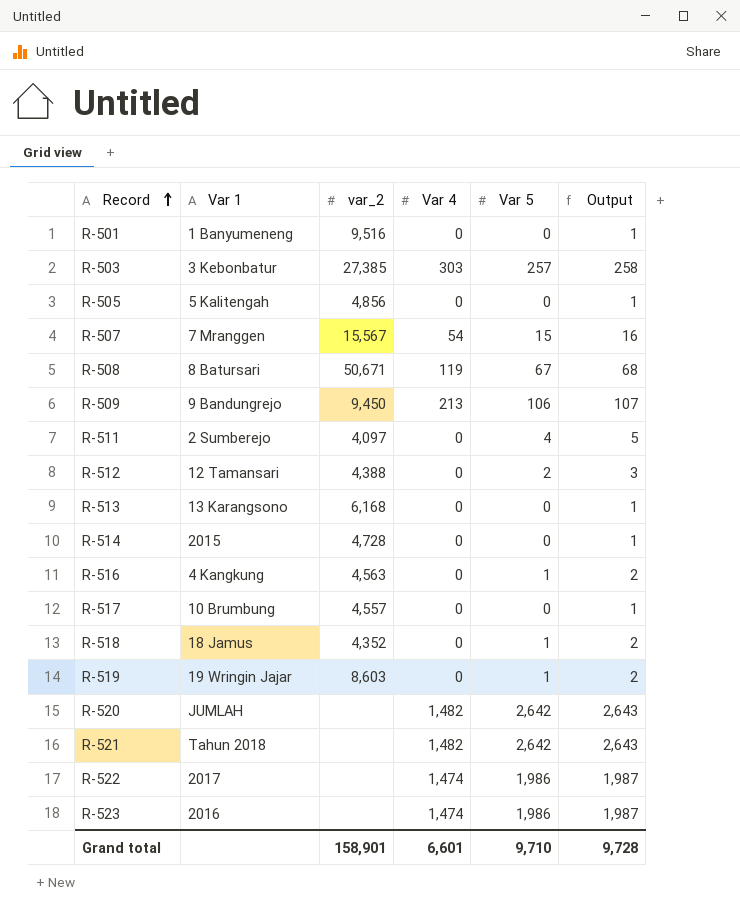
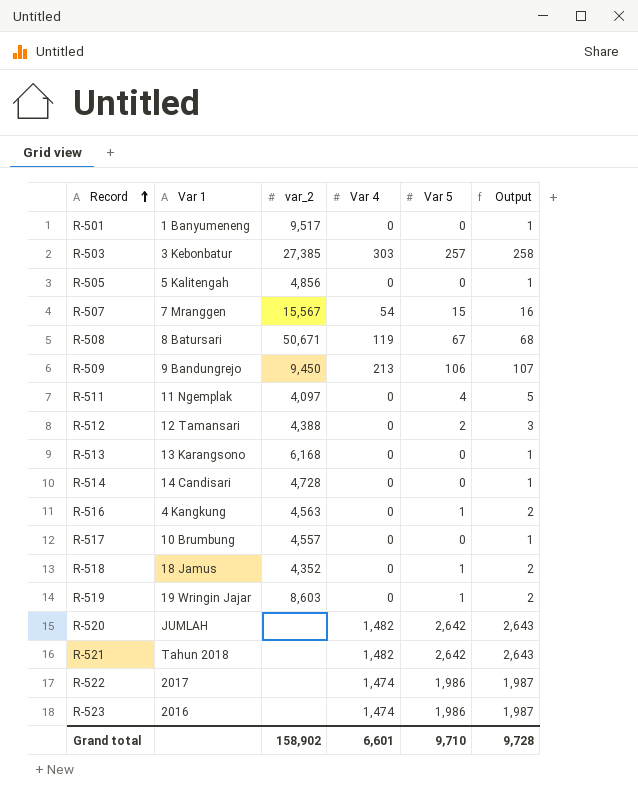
R-501 | var_2: 9,516 -> 9,517
R-511 | Var 1: 2 Sumberejo -> 11 Ngemplak
R-514 | Var 1: 2015 -> 14 Candisari
Grand total | var_2: 158,901 -> 158,902

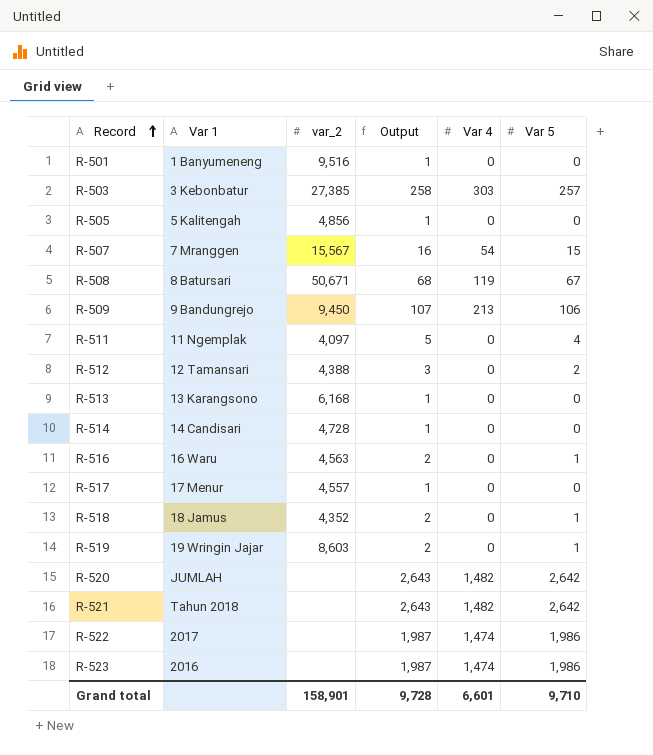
column Output | position: 6 -> 4
R-501 | var_2: 9,517 -> 9,516
R-516 | Var 1: 4 Kangkung -> 16 Waru
R-517 | Var 1: 10 Brumbung -> 17 Menur
Grand total | var_2: 158,902 -> 158,901

